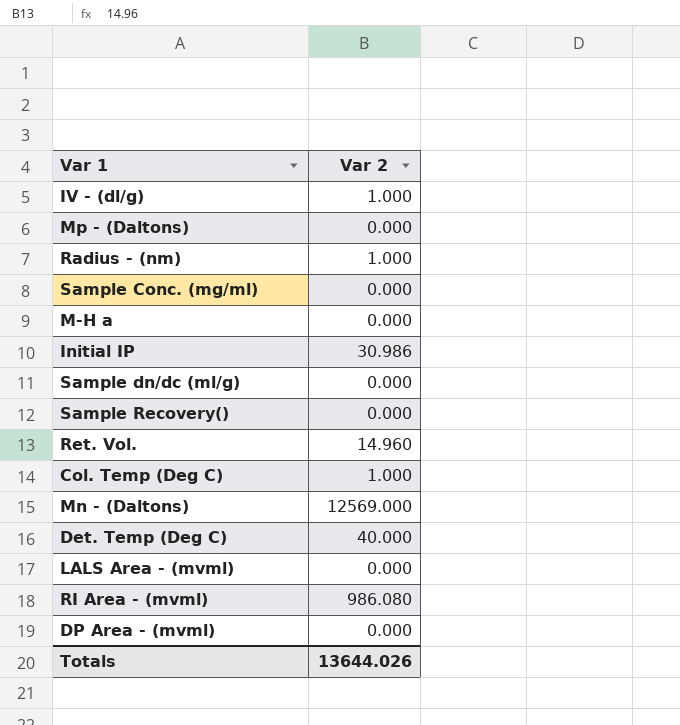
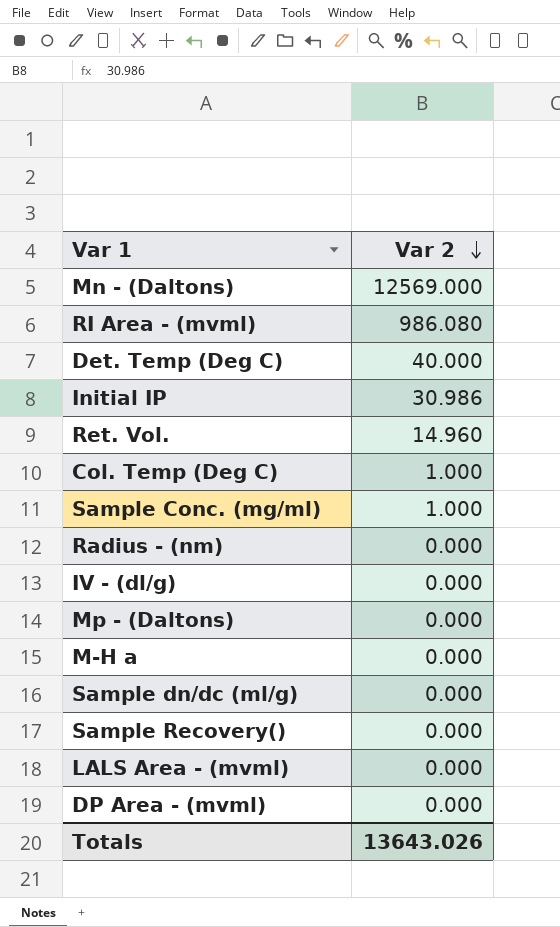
row order: none -> Var 2 descending
Sample Conc. (mg/ml) | Var 2: 0.000 -> 1.000
Radius - (nm) | Var 2: 1.000 -> 0.000
IV - (dl/g) | Var 2: 1.000 -> 0.000
Totals | Var 2: 13644.026 -> 13643.026

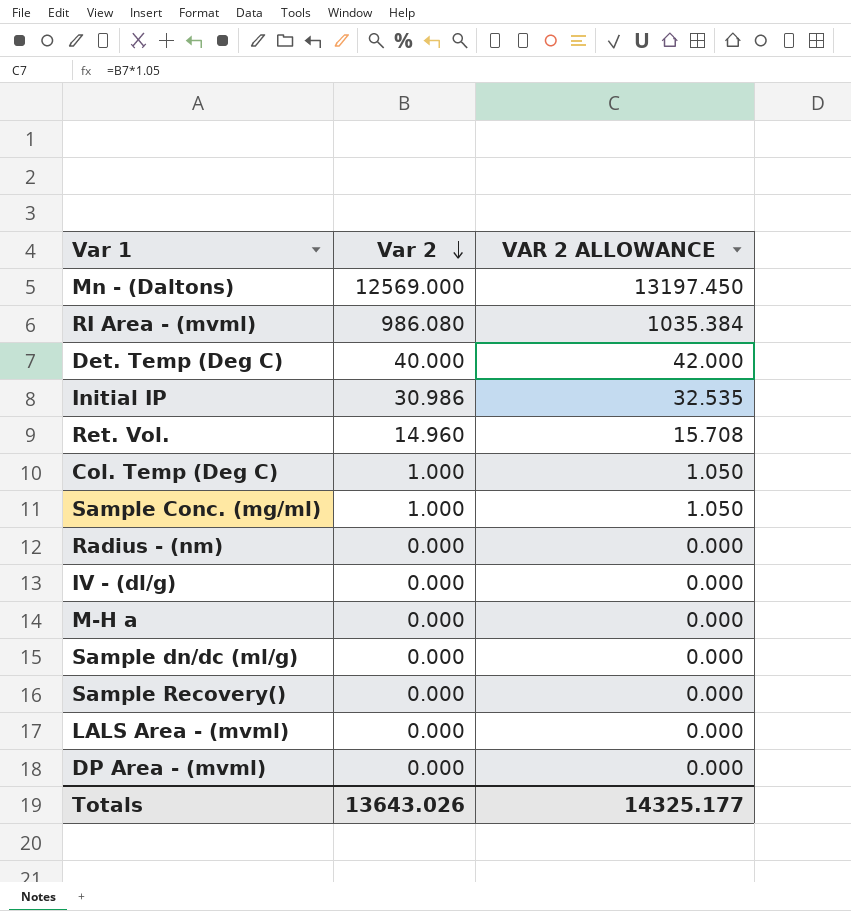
column VAR 2 ALLOWANCE | formula: none -> [Var 2] * 1.05
row Mp - (Daltons): 0.000 -> none

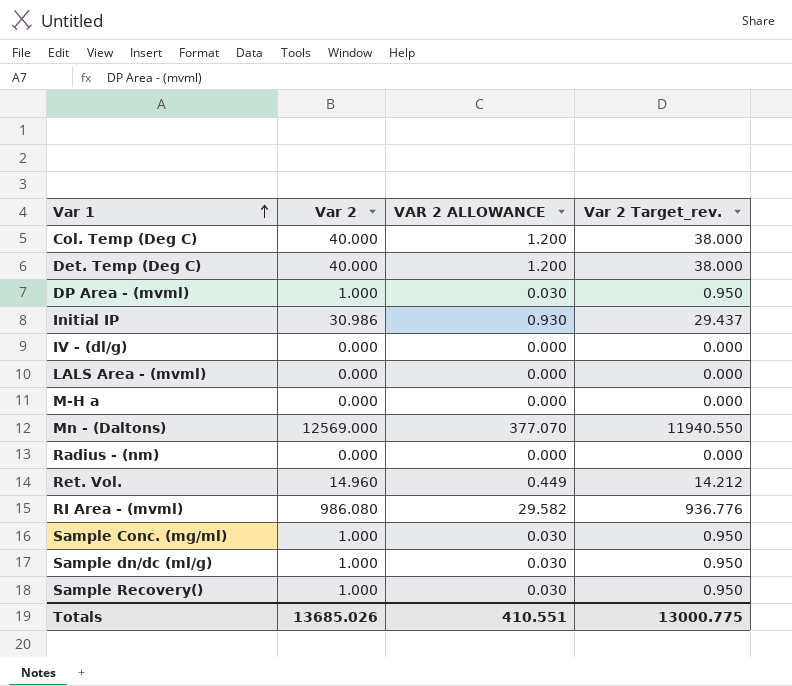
row order: Var 2 descending -> Var 1 ascending
column VAR 2 ALLOWANCE | formula: [Var 2] * 1.05 -> [Var 2] * 0.03
column Var 2 Target_rev. | formula: none -> [Var 2] * 0.95
Col. Temp (Deg C) | Var 2: 1.000 -> 40.000
DP Area - (mvml) | Var 2: 0.000 -> 1.000
Sample dn/dc (ml/g) | Var 2: 0.000 -> 1.000
Sample Recovery() | Var 2: 0.000 -> 1.000
Totals | Var 2: 13643.026 -> 13685.026
Totals | VAR 2 ALLOWANCE: 14325.177 -> 410.551

